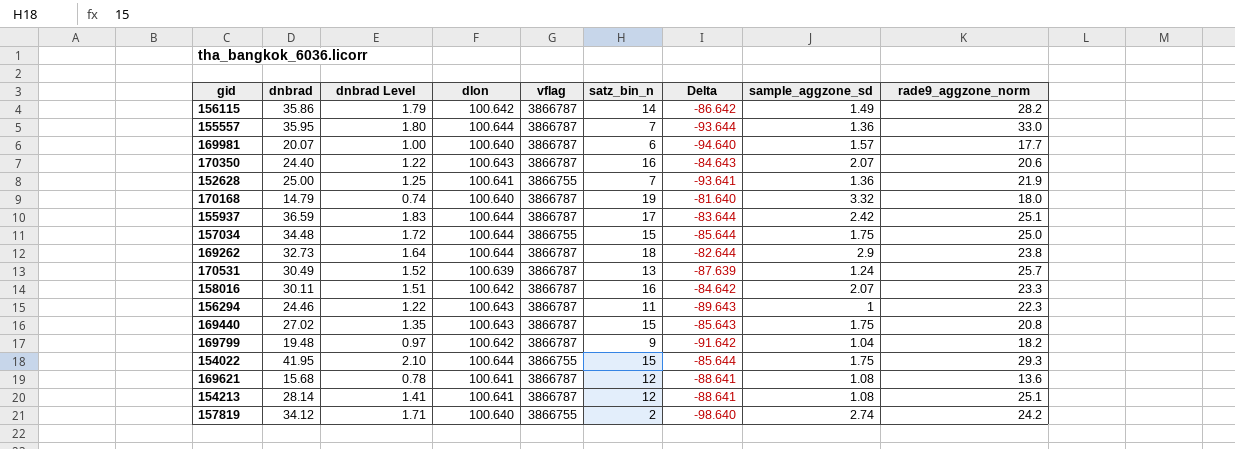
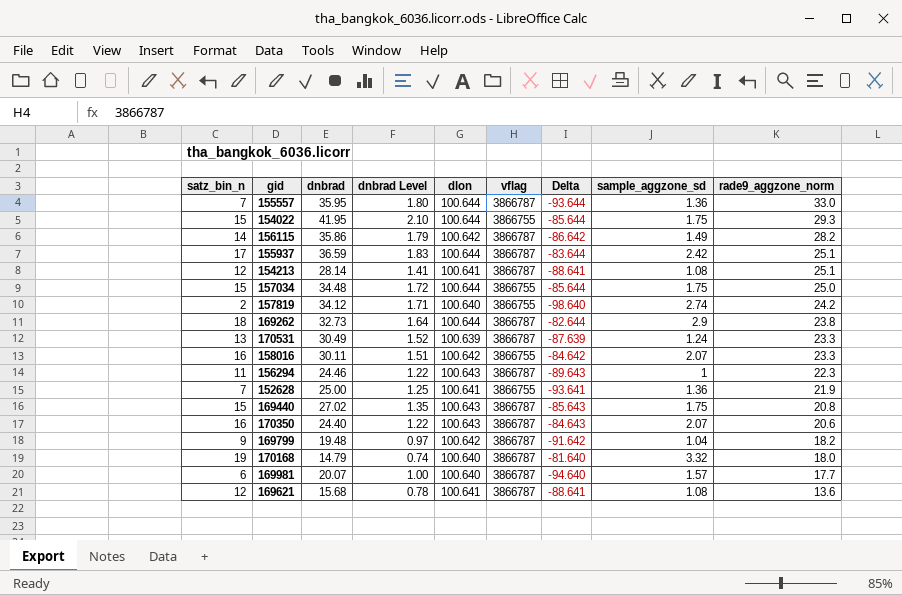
row order: none -> rade9_aggzone_norm descending
column satz_bin_n | position: 6 -> 1
170531 | rade9_aggzone_norm: 25.7 -> 23.3
158016 | vflag: 3866787 -> 3866755

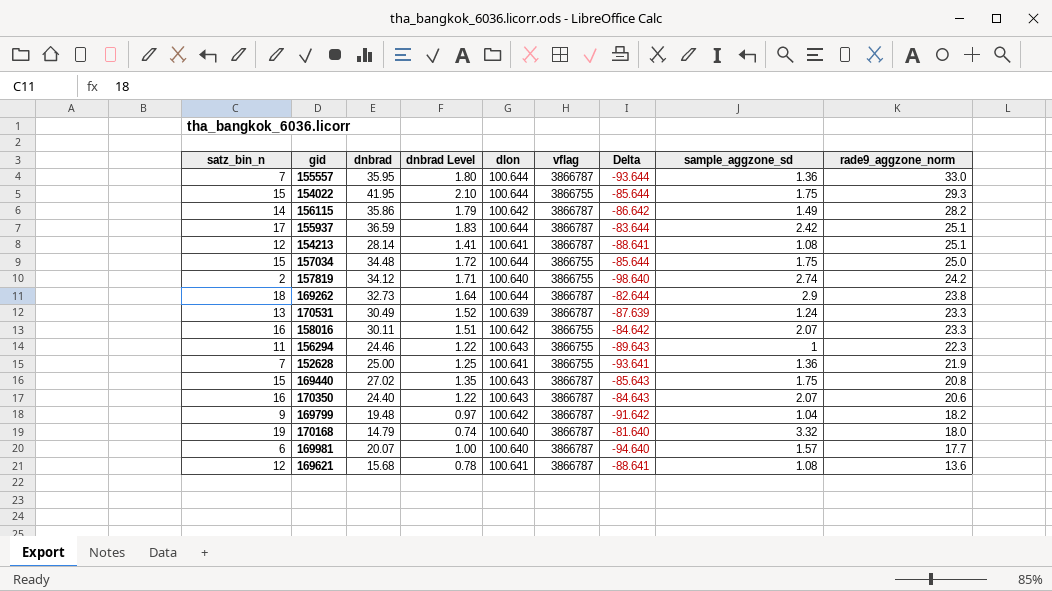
156294 | vflag: 3866787 -> 3866755

